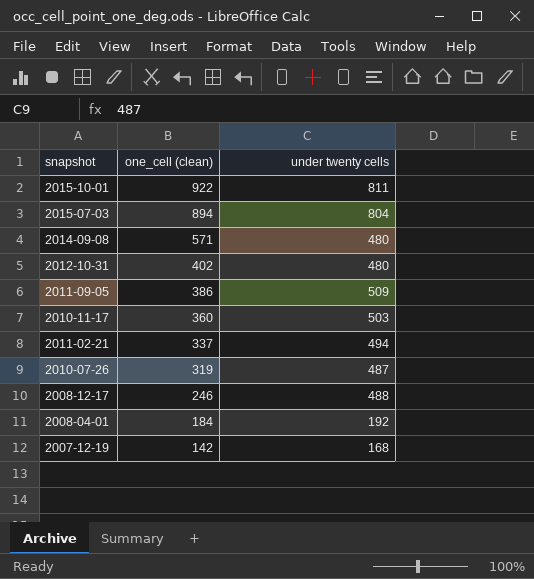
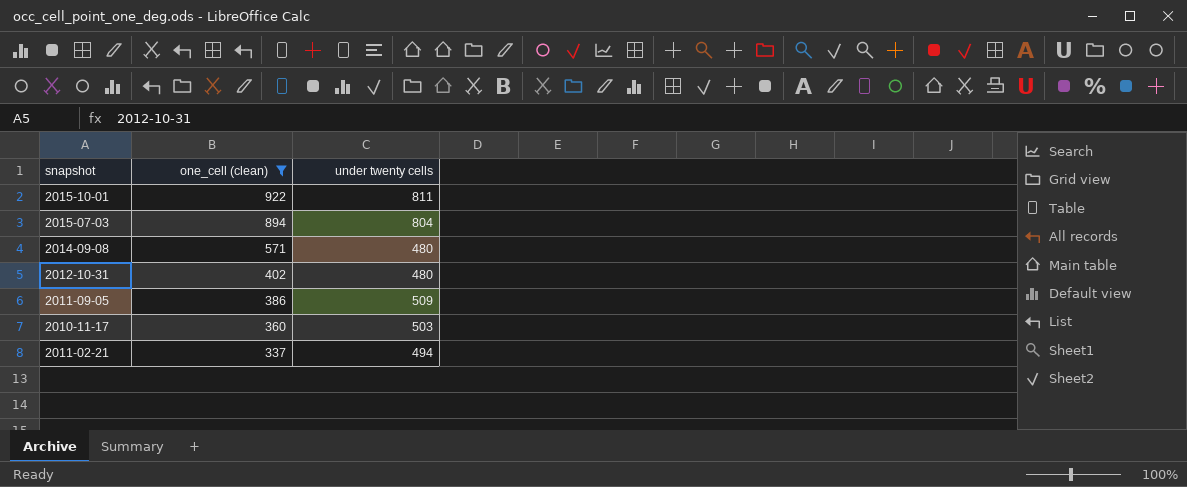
filter: none -> one_cell (clean) >= 337

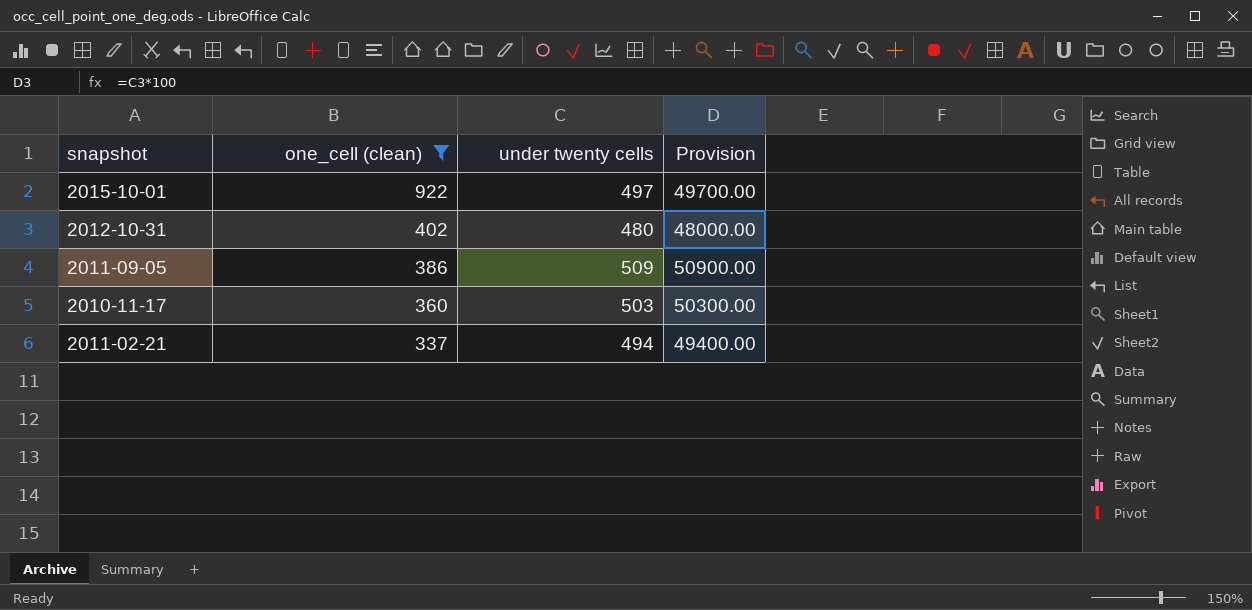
column Provision | formula: none -> [under twenty cells] * 100
row 2015-07-03: 894 | 804 -> none
row 2014-09-08: 571 | 480 -> none
2015-10-01 | under twenty cells: 811 -> 497

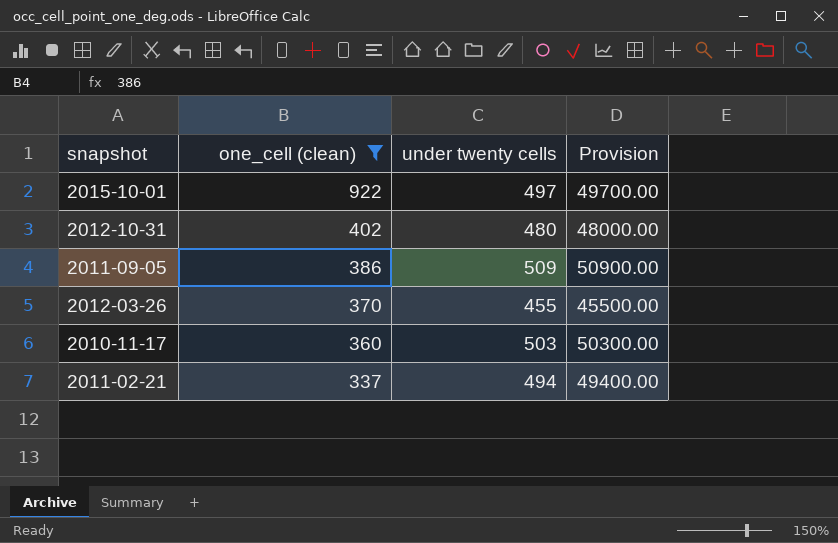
row 2012-03-26: none -> 370 | 455 | 45500.00

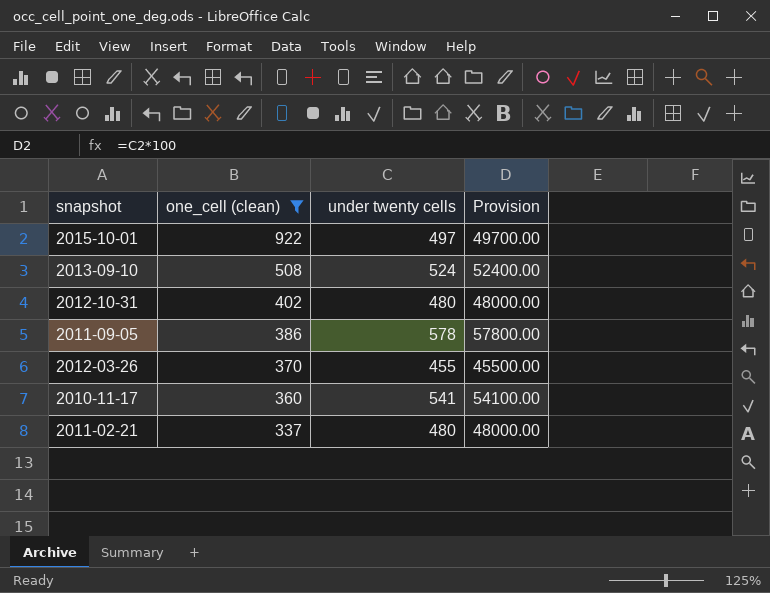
row 2013-09-10: none -> 508 | 524 | 52400.00
2011-09-05 | under twenty cells: 509 -> 578
2011-09-05 | Provision: 50900.00 -> 57800.00
2010-11-17 | under twenty cells: 503 -> 541
2010-11-17 | Provision: 50300.00 -> 54100.00
2011-02-21 | under twenty cells: 494 -> 480
2011-02-21 | Provision: 49400.00 -> 48000.00

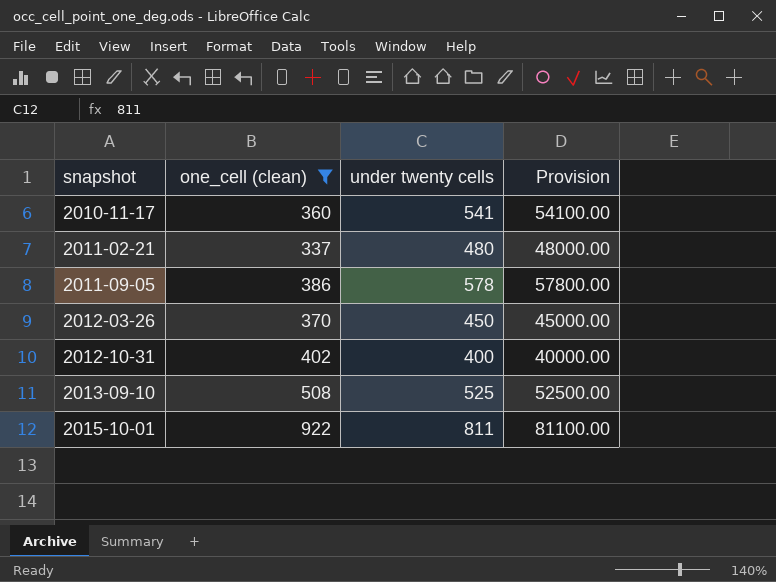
row order: one_cell (clean) descending -> snapshot ascending
2012-03-26 | under twenty cells: 455 -> 450
2012-03-26 | Provision: 45500.00 -> 45000.00
2012-10-31 | under twenty cells: 480 -> 400
2012-10-31 | Provision: 48000.00 -> 40000.00
2013-09-10 | under twenty cells: 524 -> 525
2013-09-10 | Provision: 52400.00 -> 52500.00
2015-10-01 | under twenty cells: 497 -> 811
2015-10-01 | Provision: 49700.00 -> 81100.00

